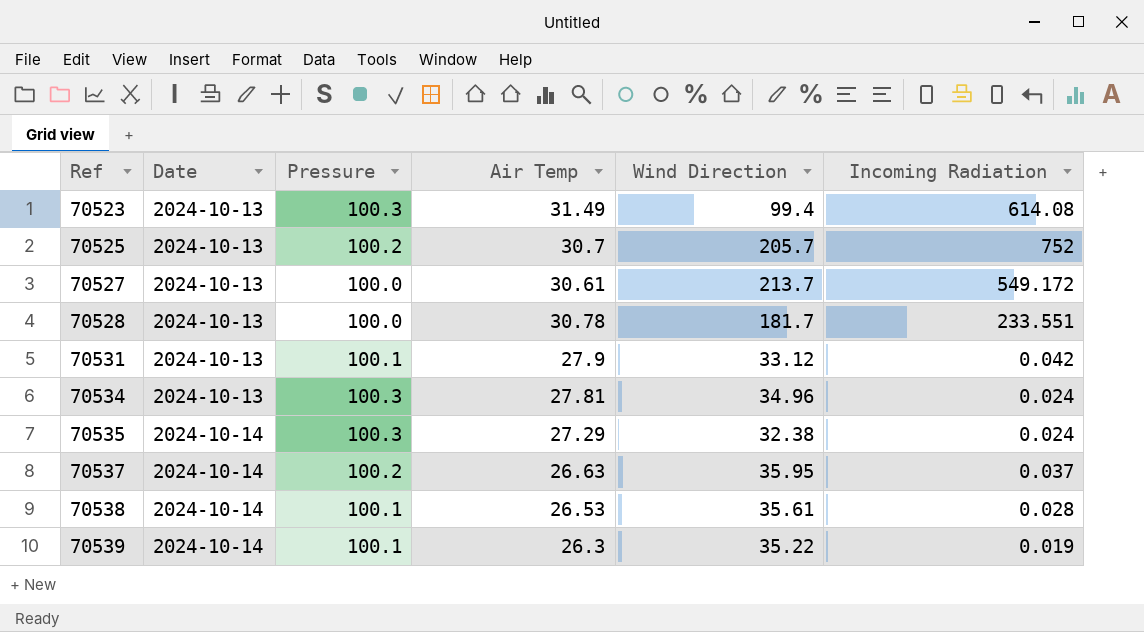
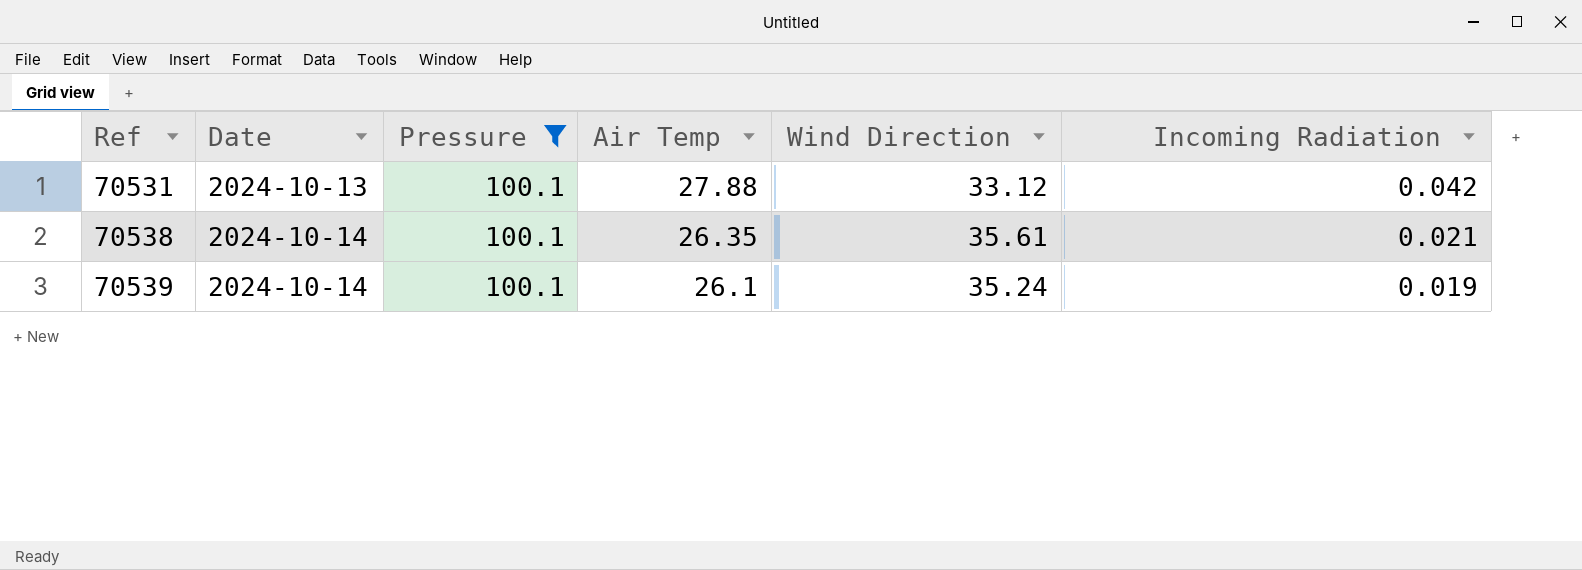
filter: none -> Pressure = 100.1
70531 | Air Temp: 27.9 -> 27.88
70538 | Air Temp: 26.53 -> 26.35
70538 | Incoming Radiation: 0.028 -> 0.021
70539 | Air Temp: 26.3 -> 26.1
70539 | Wind Direction: 35.22 -> 35.24

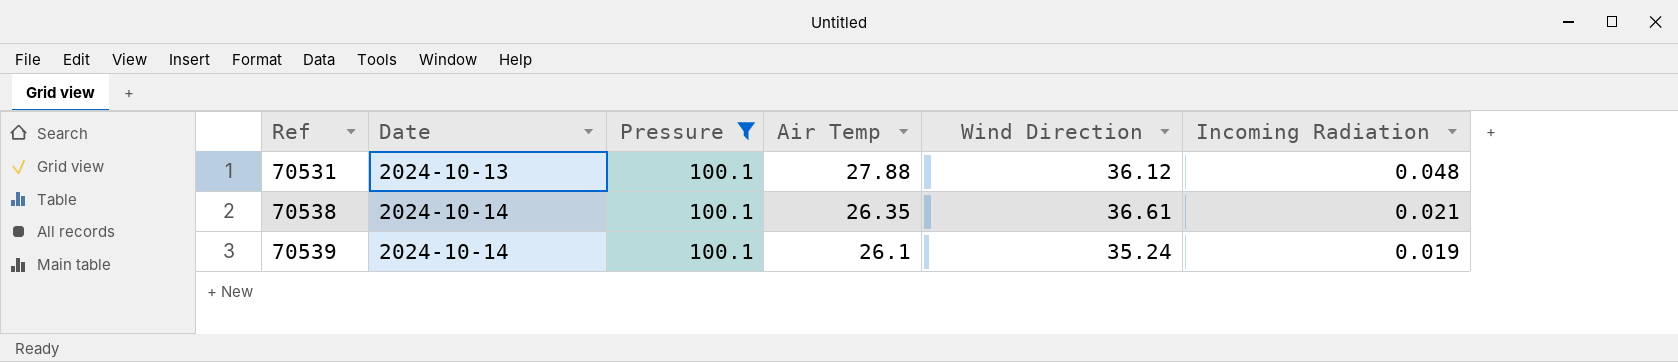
70531 | Wind Direction: 33.12 -> 36.12
70531 | Incoming Radiation: 0.042 -> 0.048
70538 | Wind Direction: 35.61 -> 36.61

